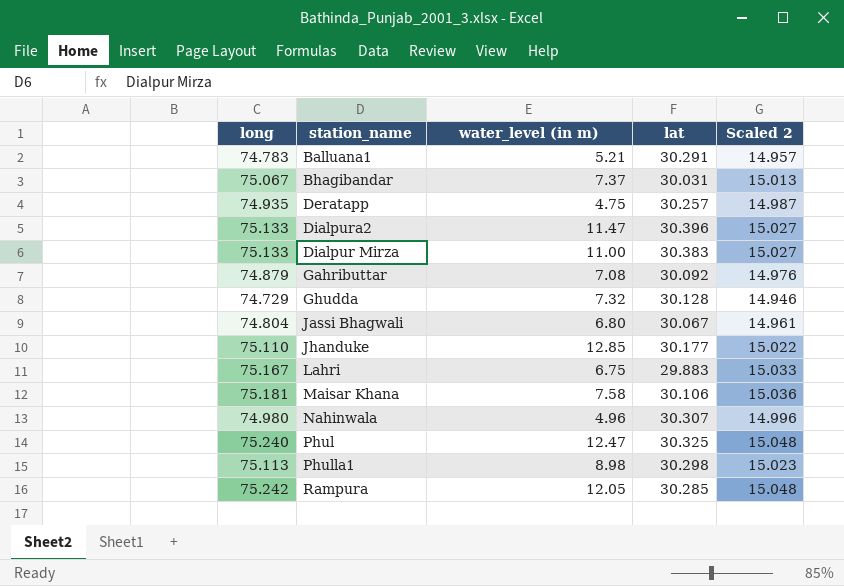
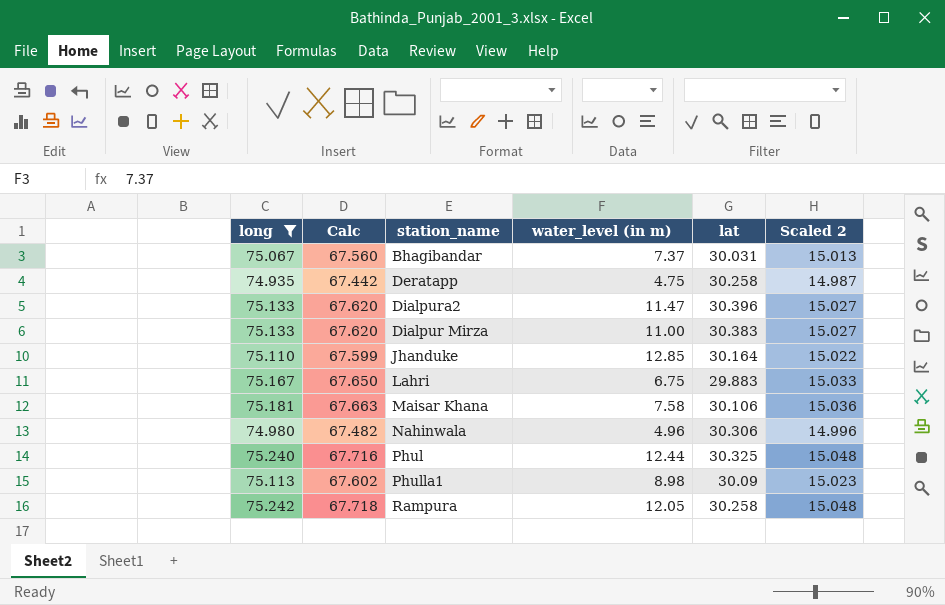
filter: none -> long >= 74.935
column Calc | formula: none -> [long] * 0.9
Deratapp | lat: 30.257 -> 30.258
Jhanduke | lat: 30.177 -> 30.164
Nahinwala | lat: 30.307 -> 30.306
Phul | water_level (in m): 12.47 -> 12.44
Phulla1 | lat: 30.298 -> 30.09
Rampura | lat: 30.285 -> 30.258

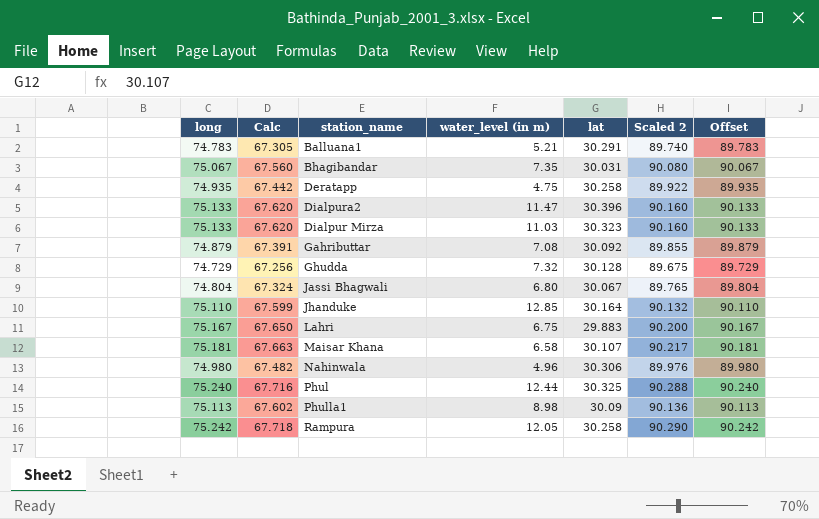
filter: long >= 74.935 -> none
column Scaled 2 | formula: [long] * 0.2 -> [long] * 1.2
column Offset | formula: none -> [long] + 15
Bhagibandar | water_level (in m): 7.37 -> 7.35
Dialpur Mirza | water_level (in m): 11.00 -> 11.03
Dialpur Mirza | lat: 30.383 -> 30.323
Maisar Khana | water_level (in m): 7.58 -> 6.58
Maisar Khana | lat: 30.106 -> 30.107

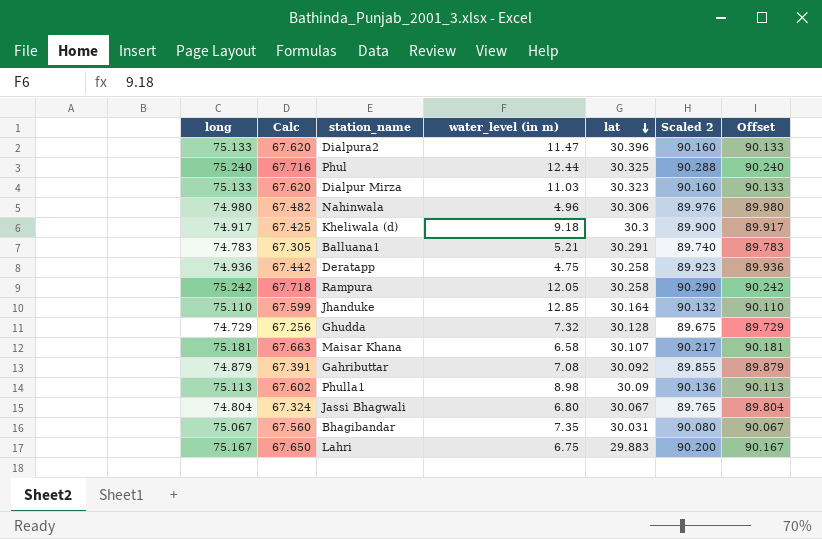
row order: none -> lat descending
row Kheliwala (d): none -> 74.917 | 67.425 | 9.18 | 30.3 | 89.900 | 89.917
Deratapp | long: 74.935 -> 74.936
Deratapp | Scaled 2: 89.922 -> 89.923
Deratapp | Offset: 89.935 -> 89.936

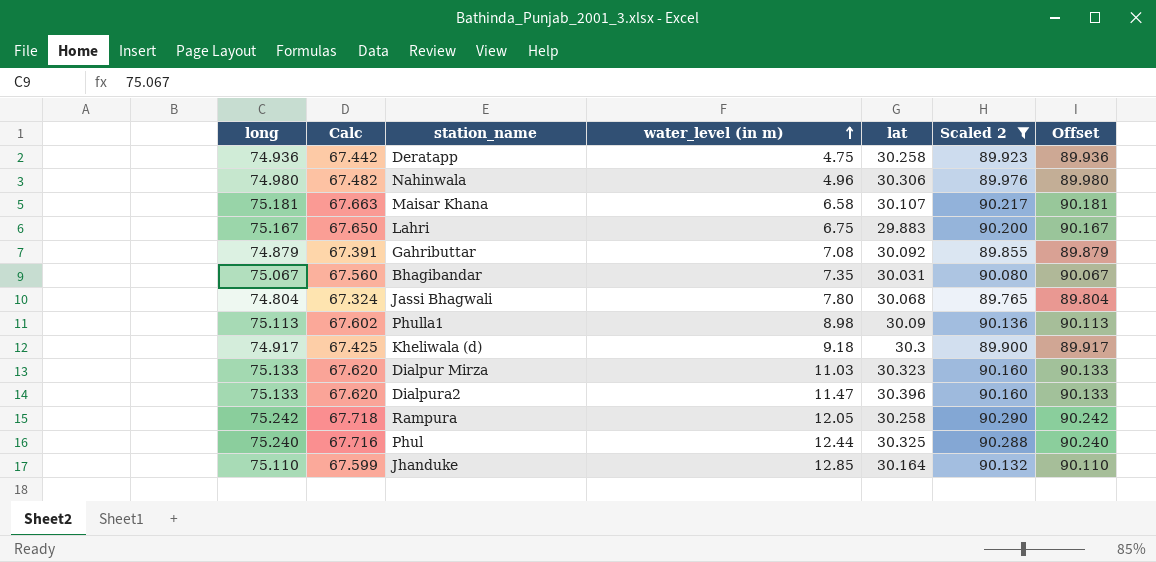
filter: none -> Scaled 2 >= 89.765
row order: lat descending -> water_level (in m) ascending
Jassi Bhagwali | water_level (in m): 6.80 -> 7.80
Jassi Bhagwali | lat: 30.067 -> 30.068

